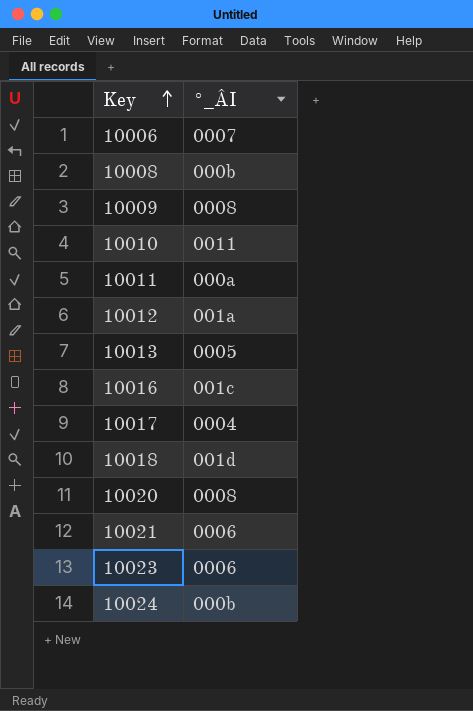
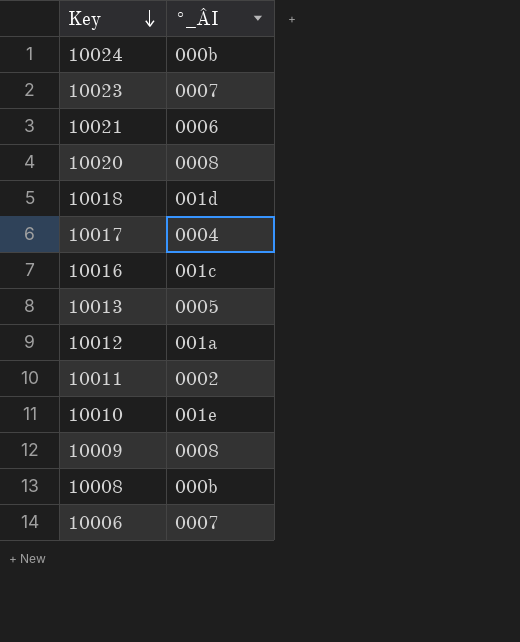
row order: Key ascending -> Key descending
10023 | °_ÂI: 0006 -> 0007
10011 | °_ÂI: 000a -> 0002
10010 | °_ÂI: 0011 -> 001e

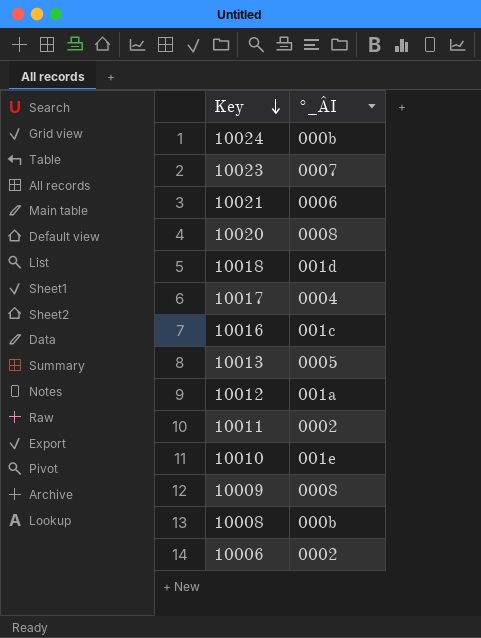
10006 | °_ÂI: 0007 -> 0002

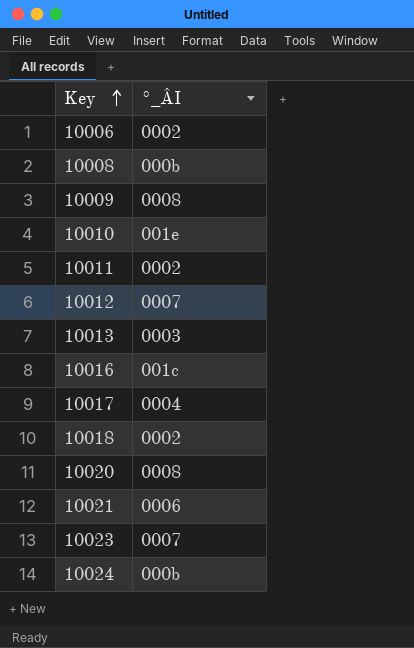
row order: Key descending -> Key ascending
10012 | °_ÂI: 001a -> 0007
10013 | °_ÂI: 0005 -> 0003
10018 | °_ÂI: 001d -> 0002

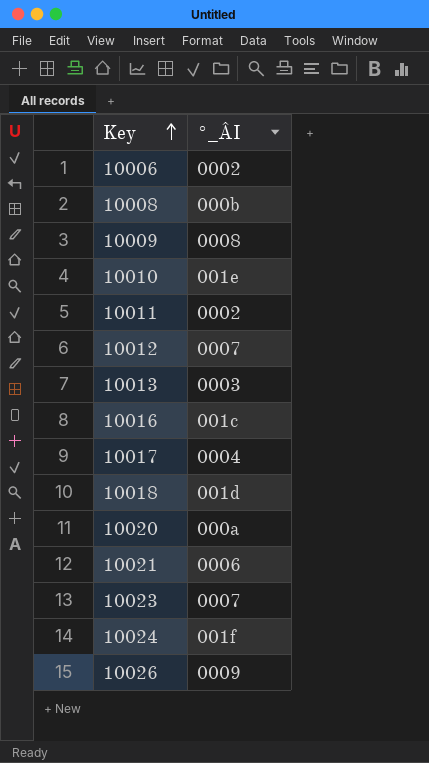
10018 | °_ÂI: 0002 -> 001d
10020 | °_ÂI: 0008 -> 000a
10024 | °_ÂI: 000b -> 001f
row 10026: none -> 0009

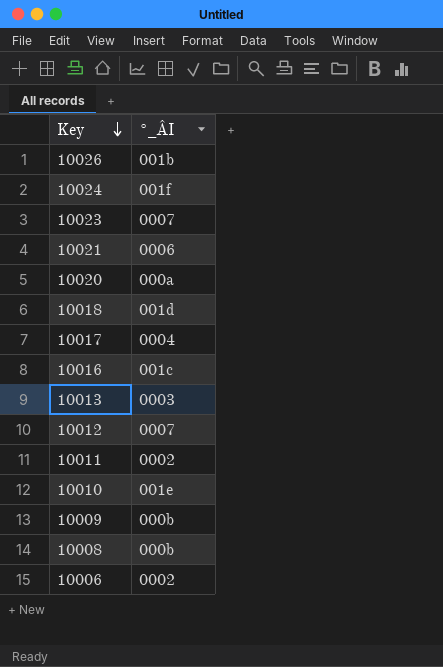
row order: Key ascending -> Key descending
10026 | °_ÂI: 0009 -> 001b
10009 | °_ÂI: 0008 -> 000b

